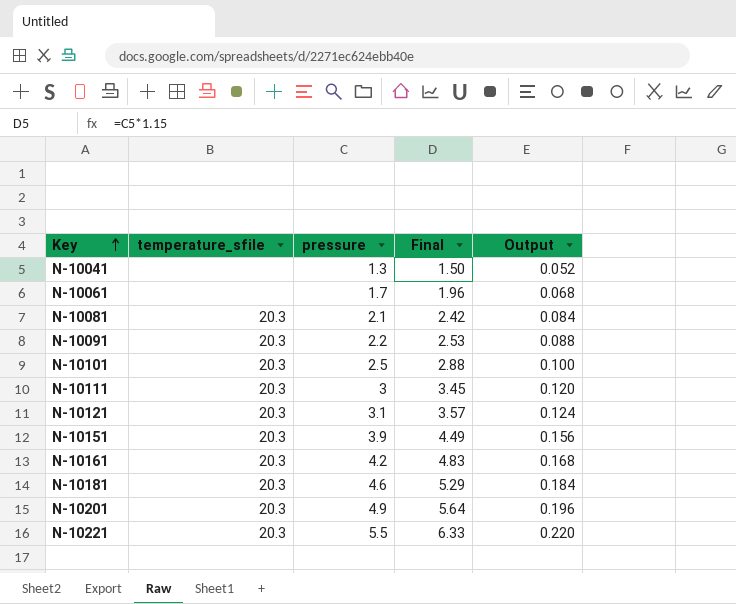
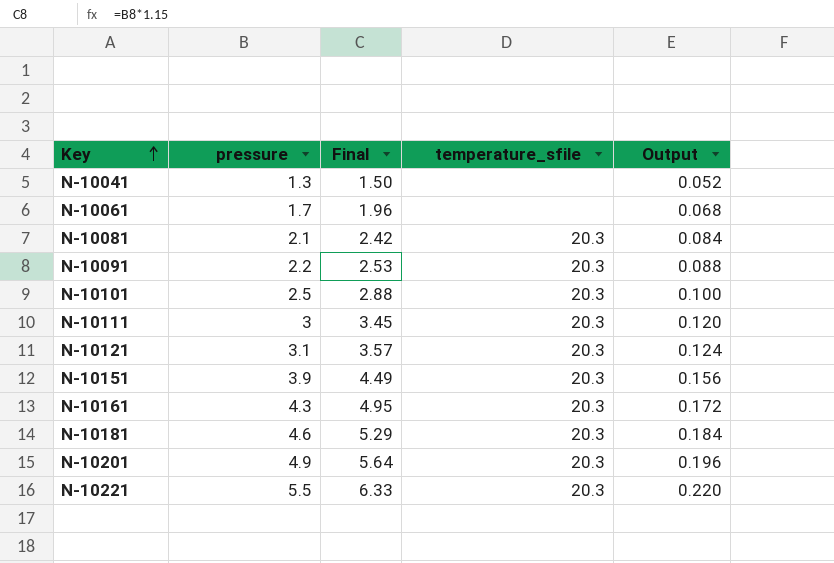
column temperature_sfile | position: 2 -> 4
N-10161 | pressure: 4.2 -> 4.3
N-10161 | Final: 4.83 -> 4.95
N-10161 | Output: 0.168 -> 0.172

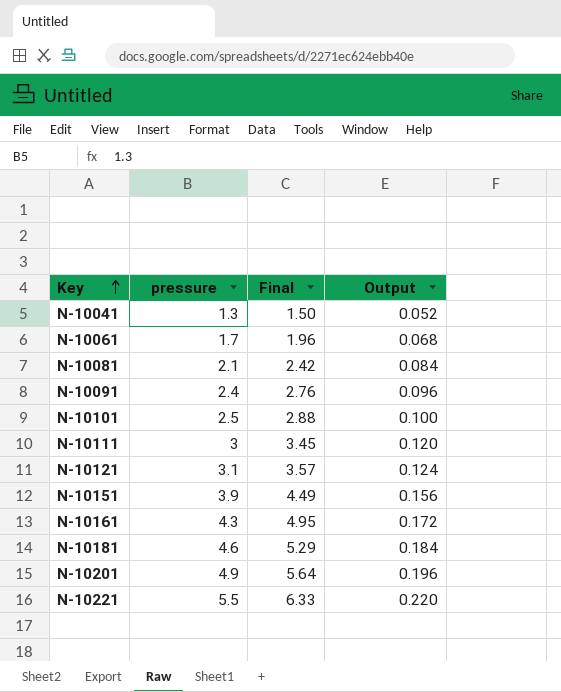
column temperature_sfile | position: 4 -> none
N-10091 | pressure: 2.2 -> 2.4
N-10091 | Final: 2.53 -> 2.76
N-10091 | Output: 0.088 -> 0.096

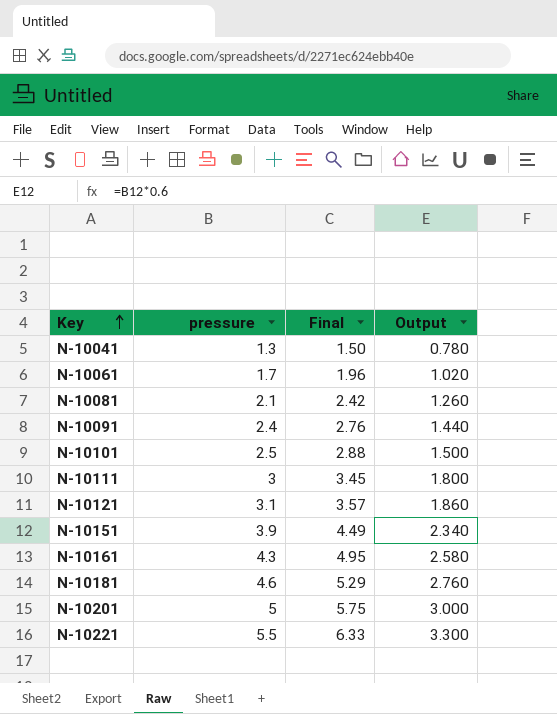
column Output | formula: [pressure] * 0.04 -> [pressure] * 0.6
N-10201 | pressure: 4.9 -> 5
N-10201 | Final: 5.64 -> 5.75

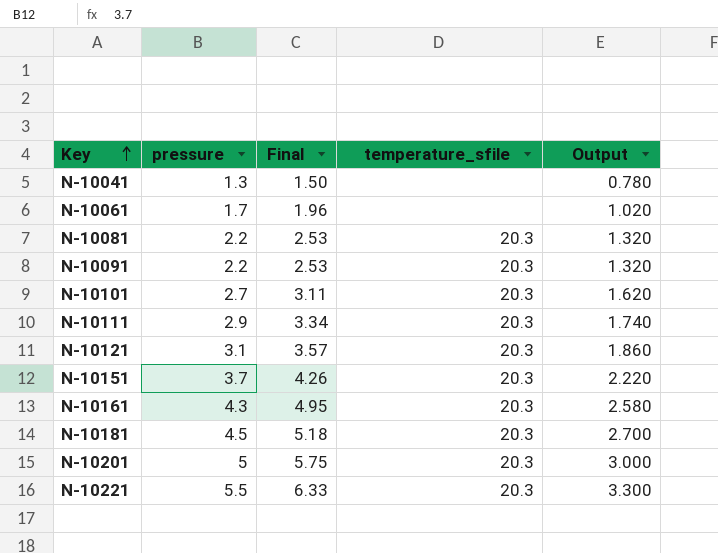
column temperature_sfile | position: none -> 4
N-10081 | pressure: 2.1 -> 2.2
N-10081 | Final: 2.42 -> 2.53
N-10081 | Output: 1.260 -> 1.320
N-10091 | pressure: 2.4 -> 2.2
N-10091 | Final: 2.76 -> 2.53
N-10091 | Output: 1.440 -> 1.320
N-10101 | pressure: 2.5 -> 2.7
N-10101 | Final: 2.88 -> 3.11
N-10101 | Output: 1.500 -> 1.620
N-10111 | pressure: 3 -> 2.9
N-10111 | Final: 3.45 -> 3.34
N-10111 | Output: 1.800 -> 1.740
N-10151 | pressure: 3.9 -> 3.7
N-10151 | Final: 4.49 -> 4.26
N-10151 | Output: 2.340 -> 2.220
N-10181 | pressure: 4.6 -> 4.5
N-10181 | Final: 5.29 -> 5.18
N-10181 | Output: 2.760 -> 2.700

